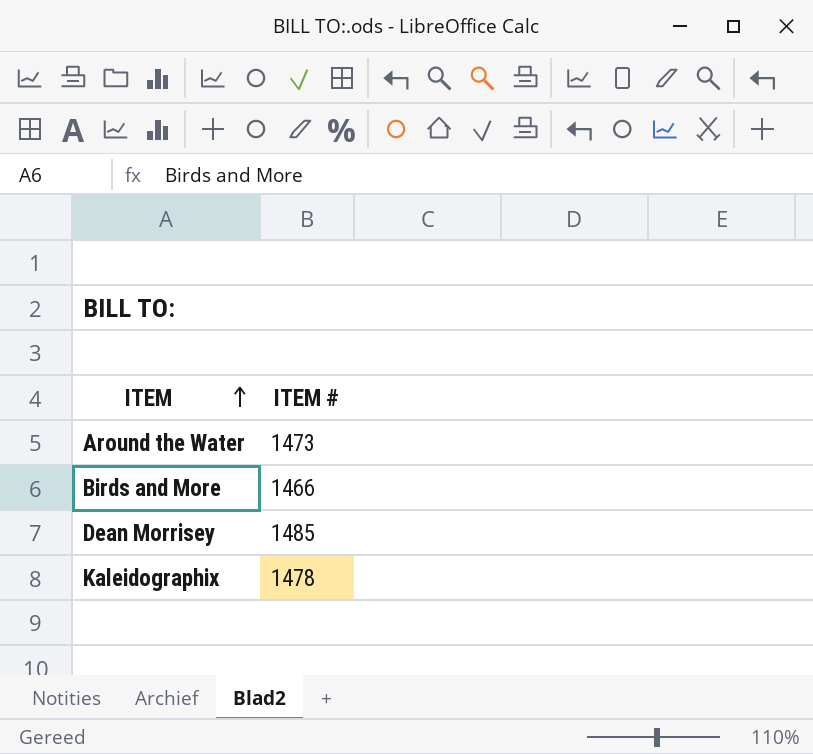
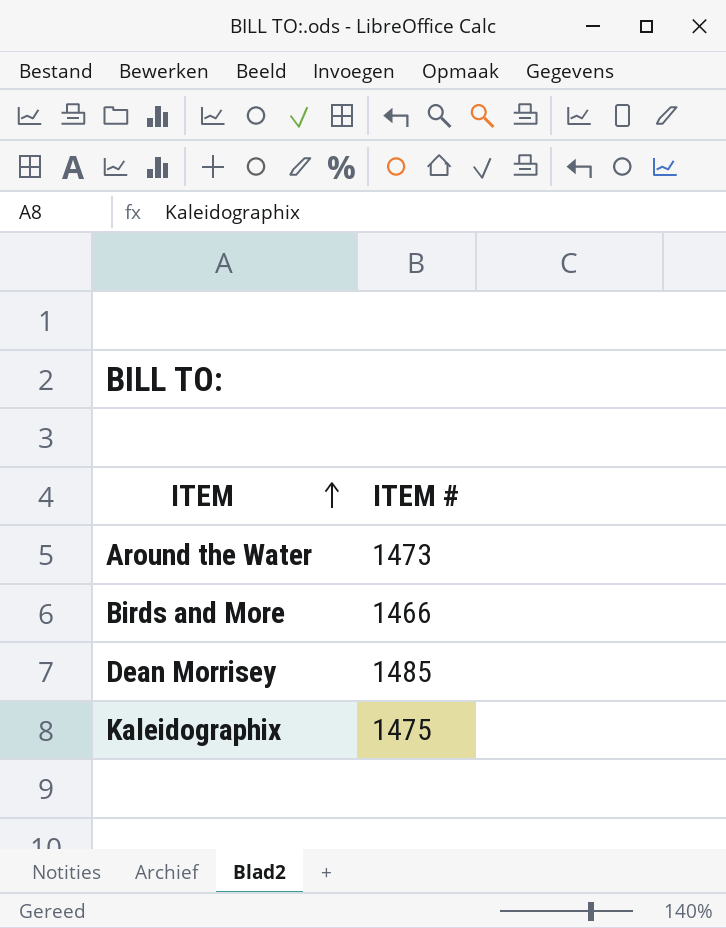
Kaleidographix | ITEM #: 1478 -> 1475

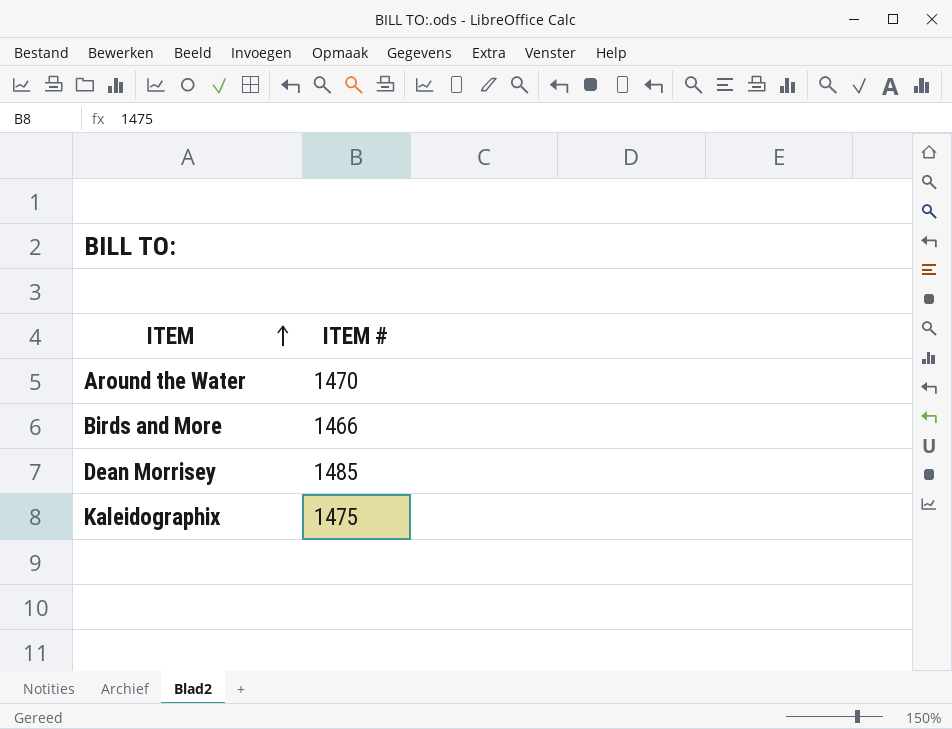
Around the Water | ITEM #: 1473 -> 1470

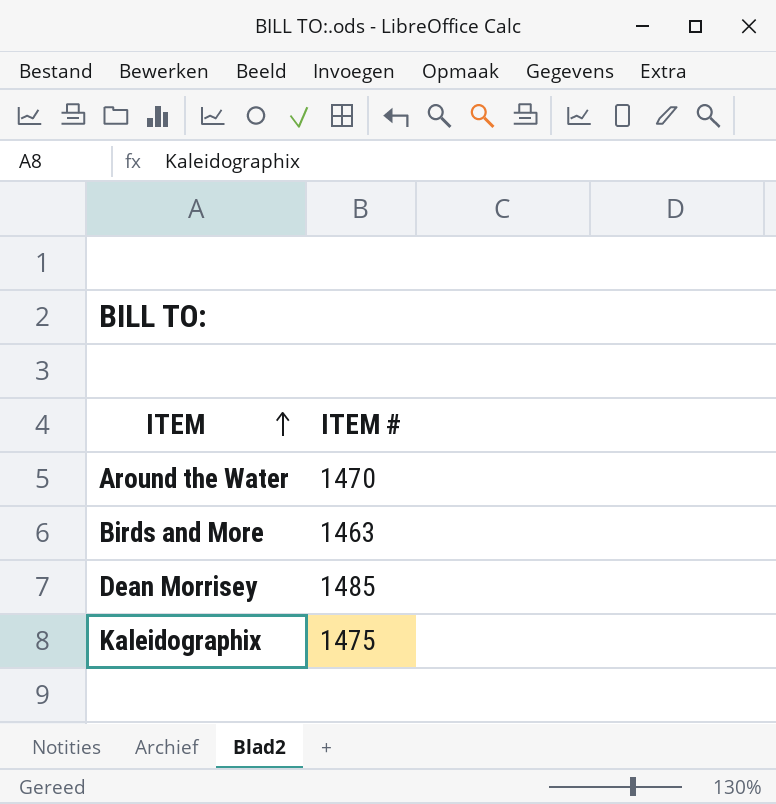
Birds and More | ITEM #: 1466 -> 1463

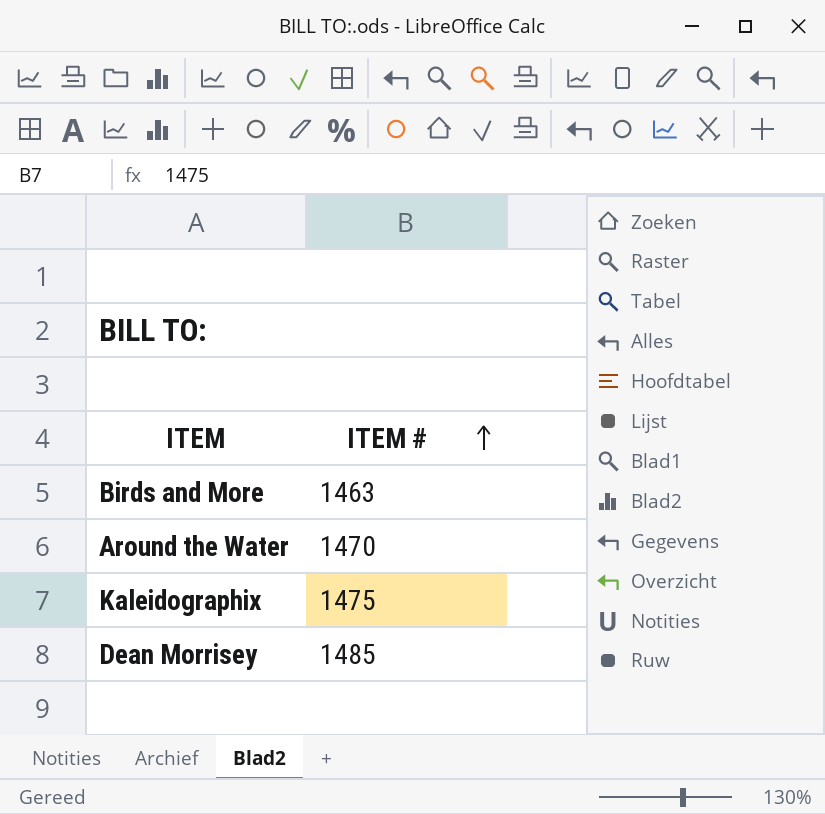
row order: ITEM ascending -> ITEM # ascending

